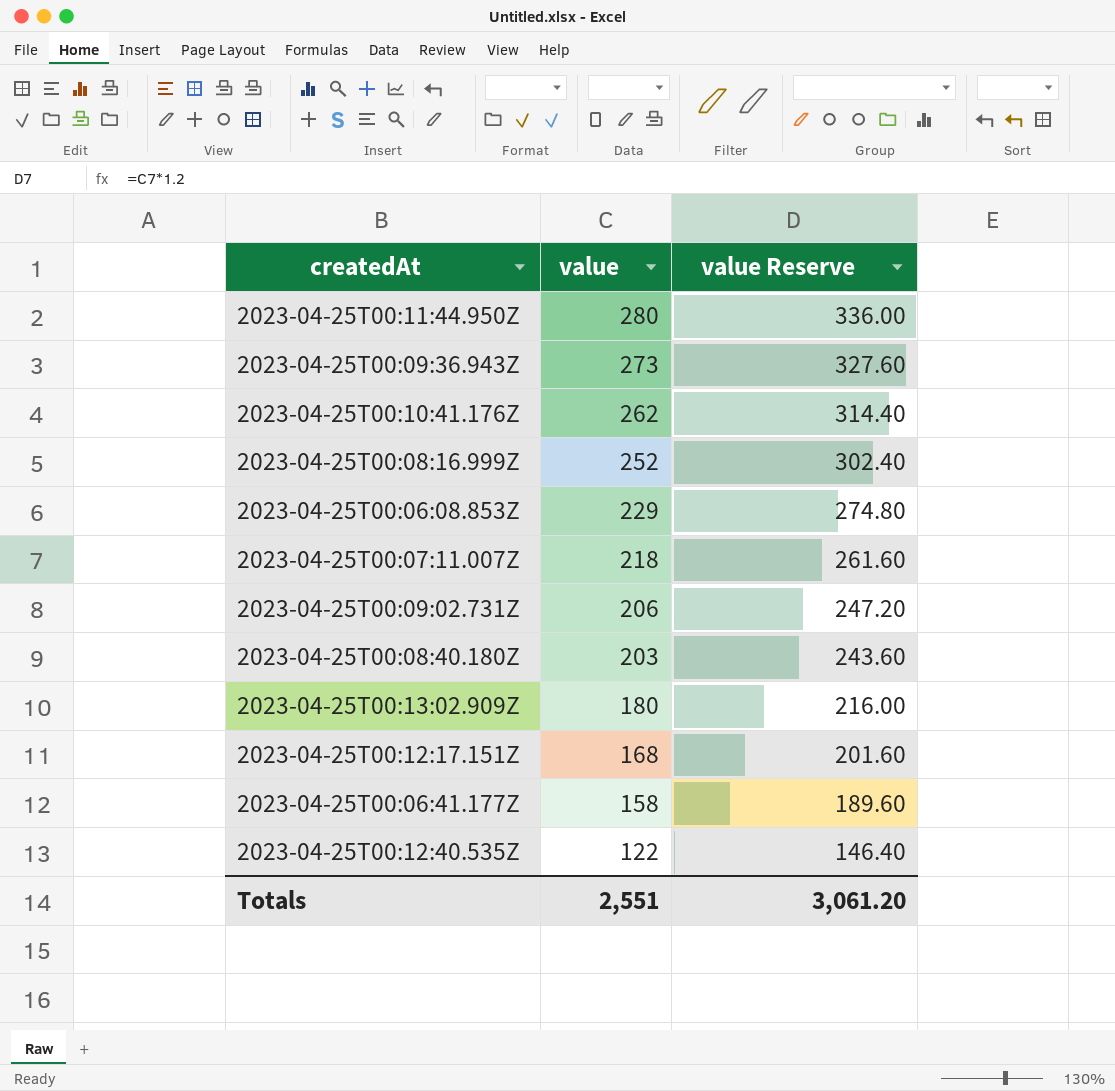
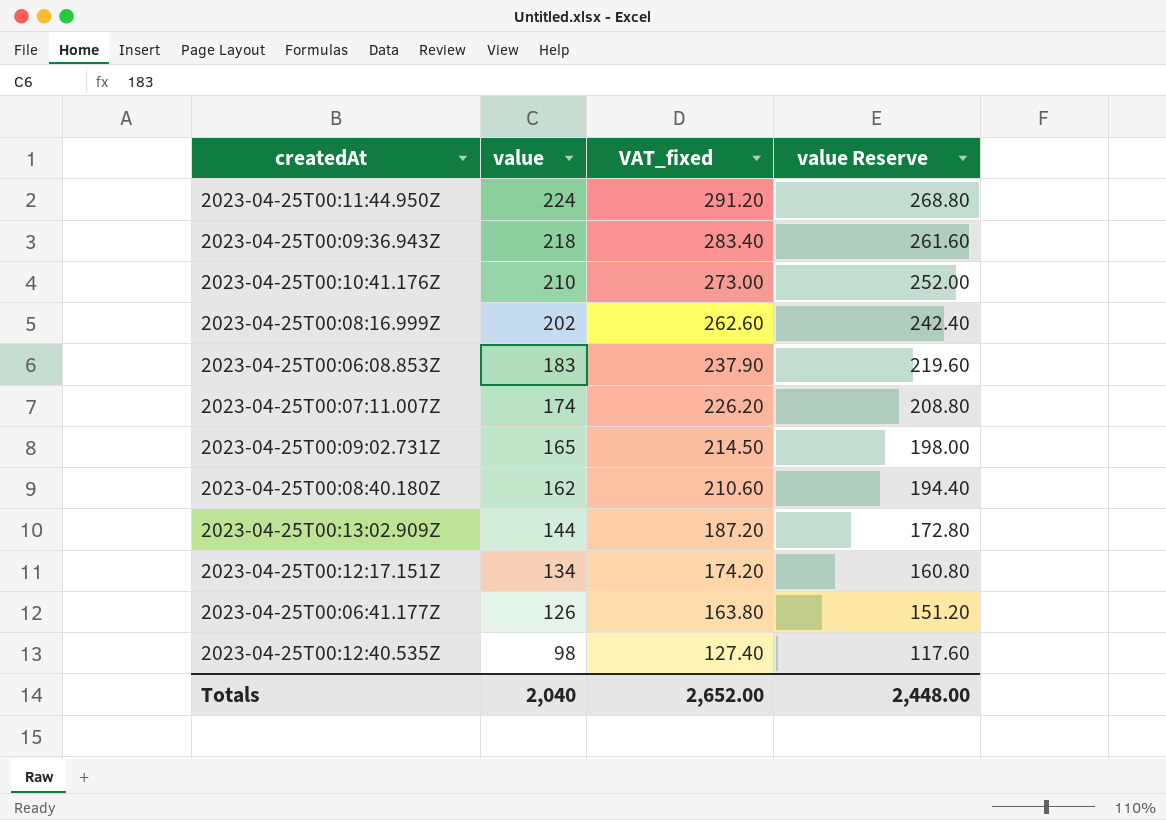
column VAT_fixed | formula: none -> [value] * 1.3
2023-04-25T00:11:44.950Z | value: 280 -> 224
2023-04-25T00:11:44.950Z | value Reserve: 336.00 -> 268.80
2023-04-25T00:09:36.943Z | value: 273 -> 218
2023-04-25T00:09:36.943Z | value Reserve: 327.60 -> 261.60
2023-04-25T00:10:41.176Z | value: 262 -> 210
2023-04-25T00:10:41.176Z | value Reserve: 314.40 -> 252.00
2023-04-25T00:08:16.999Z | value: 252 -> 202
2023-04-25T00:08:16.999Z | value Reserve: 302.40 -> 242.40
2023-04-25T00:06:08.853Z | value: 229 -> 183
2023-04-25T00:06:08.853Z | value Reserve: 274.80 -> 219.60
2023-04-25T00:07:11.007Z | value: 218 -> 174
2023-04-25T00:07:11.007Z | value Reserve: 261.60 -> 208.80
2023-04-25T00:09:02.731Z | value: 206 -> 165
2023-04-25T00:09:02.731Z | value Reserve: 247.20 -> 198.00
2023-04-25T00:08:40.180Z | value: 203 -> 162
2023-04-25T00:08:40.180Z | value Reserve: 243.60 -> 194.40
2023-04-25T00:13:02.909Z | value: 180 -> 144
2023-04-25T00:13:02.909Z | value Reserve: 216.00 -> 172.80
2023-04-25T00:12:17.151Z | value: 168 -> 134
2023-04-25T00:12:17.151Z | value Reserve: 201.60 -> 160.80
2023-04-25T00:06:41.177Z | value: 158 -> 126
2023-04-25T00:06:41.177Z | value Reserve: 189.60 -> 151.20
2023-04-25T00:12:40.535Z | value: 122 -> 98
2023-04-25T00:12:40.535Z | value Reserve: 146.40 -> 117.60
Totals | value: 2,551 -> 2,040
Totals | value Reserve: 3,061.20 -> 2,448.00

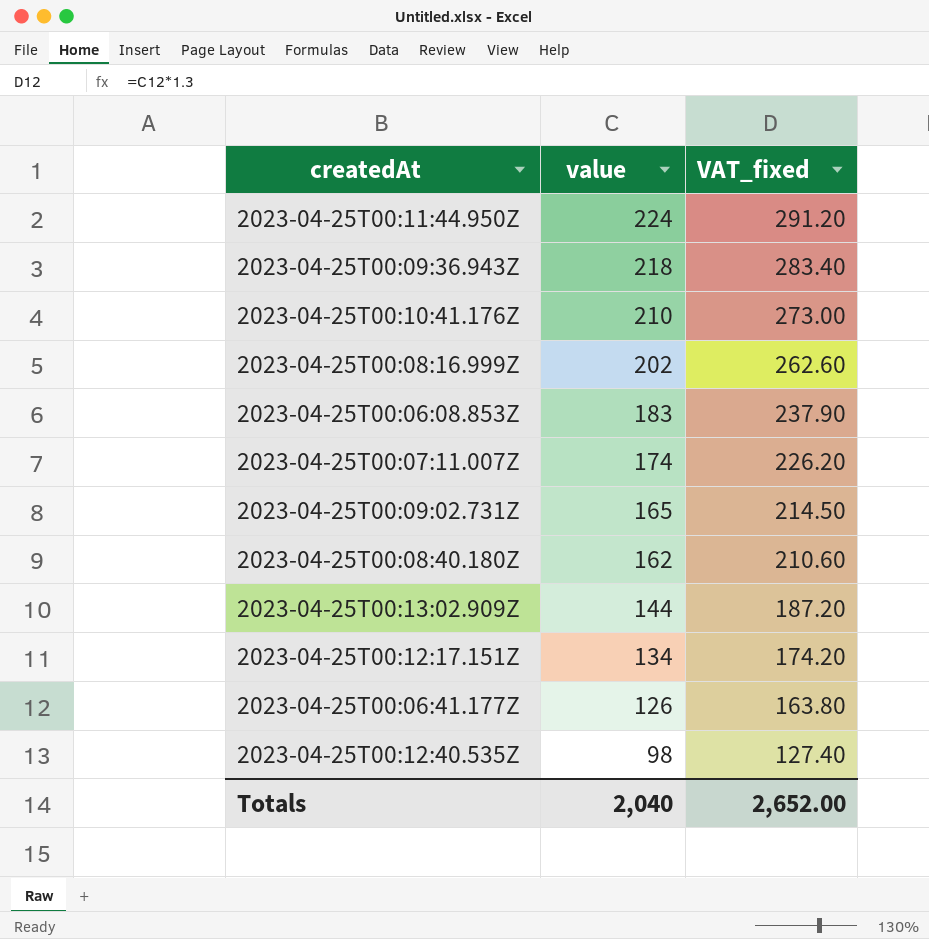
column value Reserve | formula: [value] * 1.2 -> none

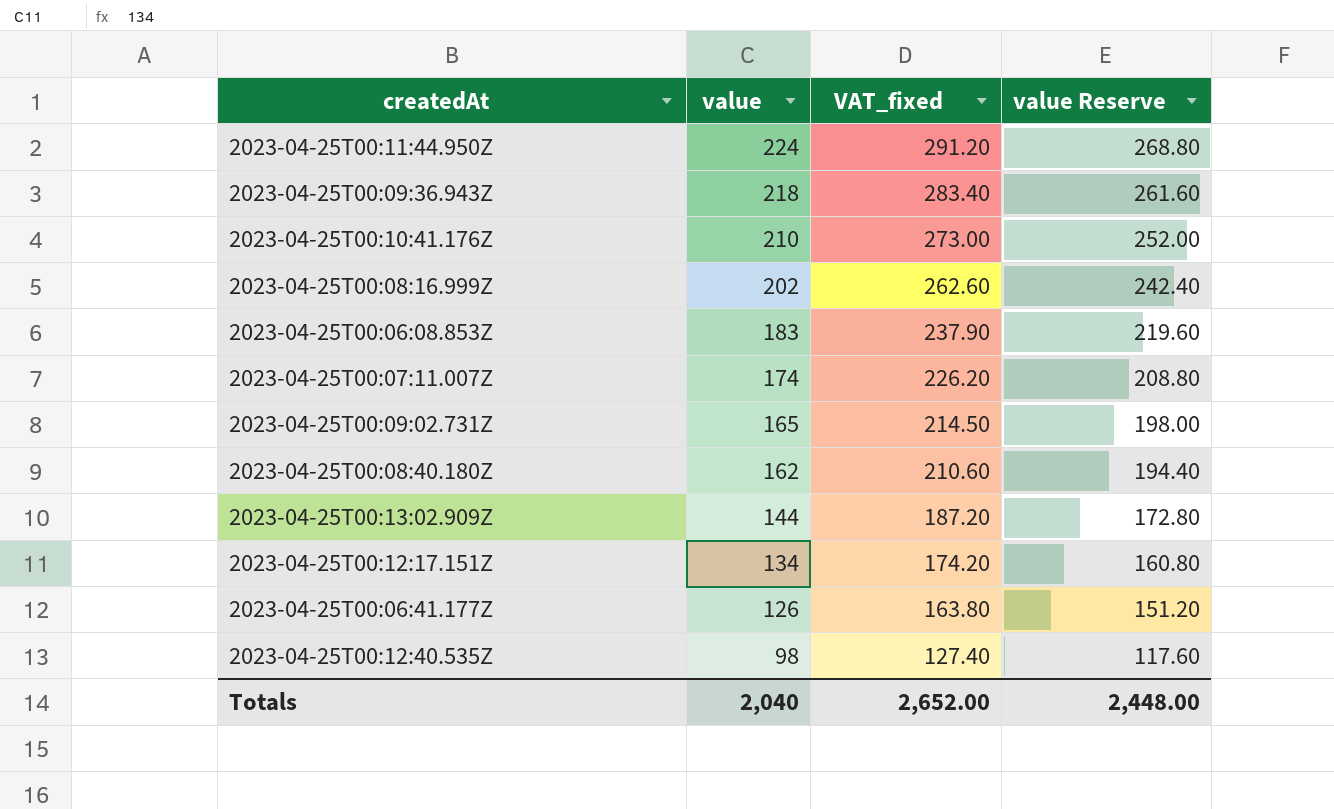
column value Reserve | formula: none -> [value] * 1.2

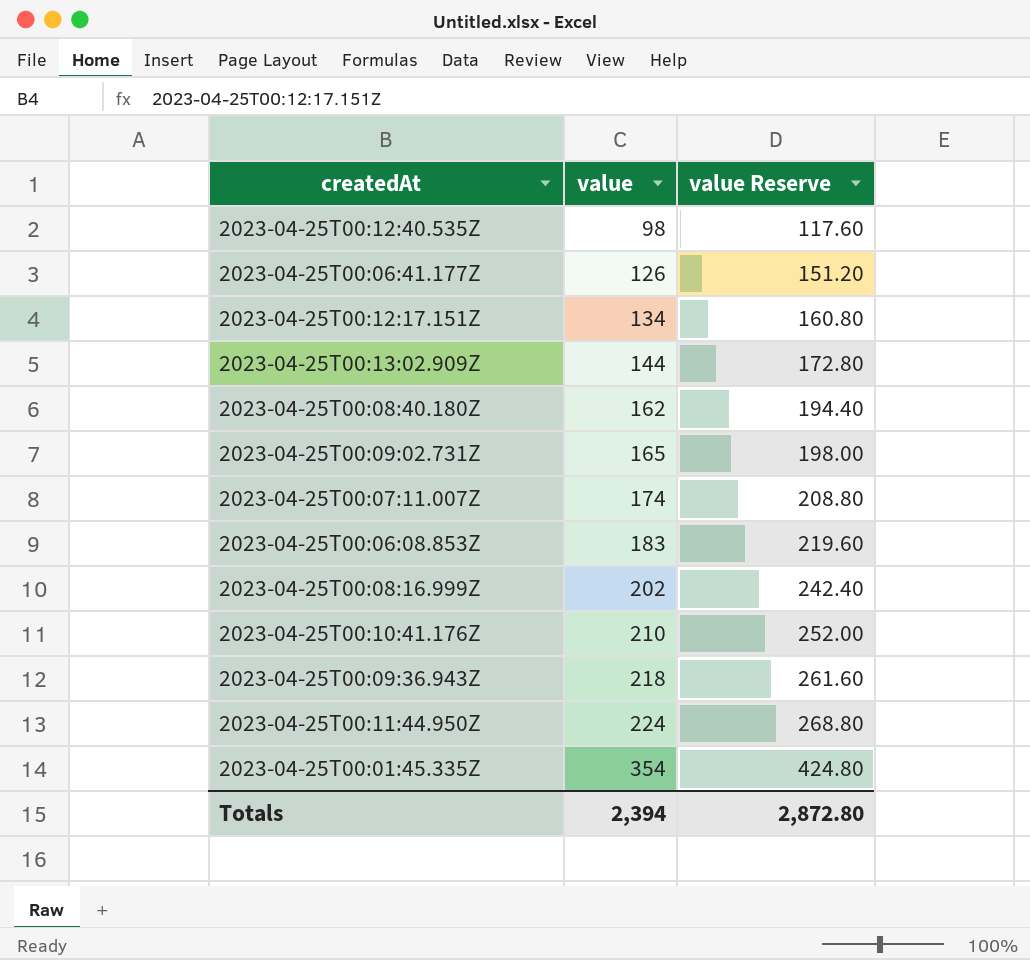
row order: value descending -> value ascending
column VAT_fixed | formula: [value] * 1.3 -> none
row 2023-04-25T00:01:45.335Z: none -> 354 | 424.80
Totals | value: 2,040 -> 2,394
Totals | value Reserve: 2,448.00 -> 2,872.80

